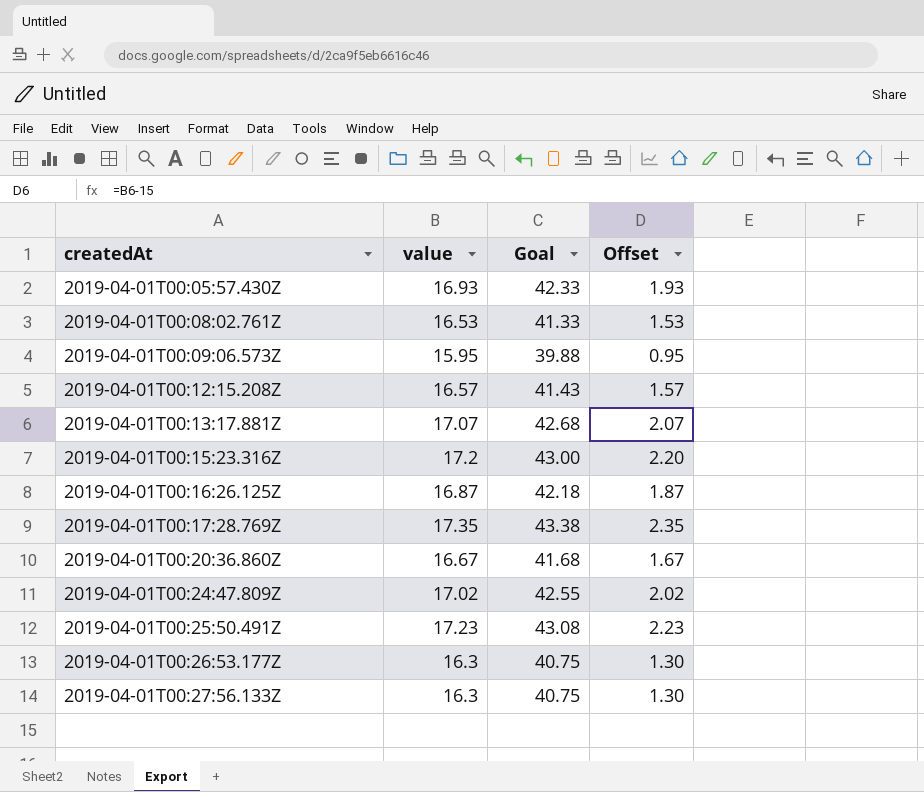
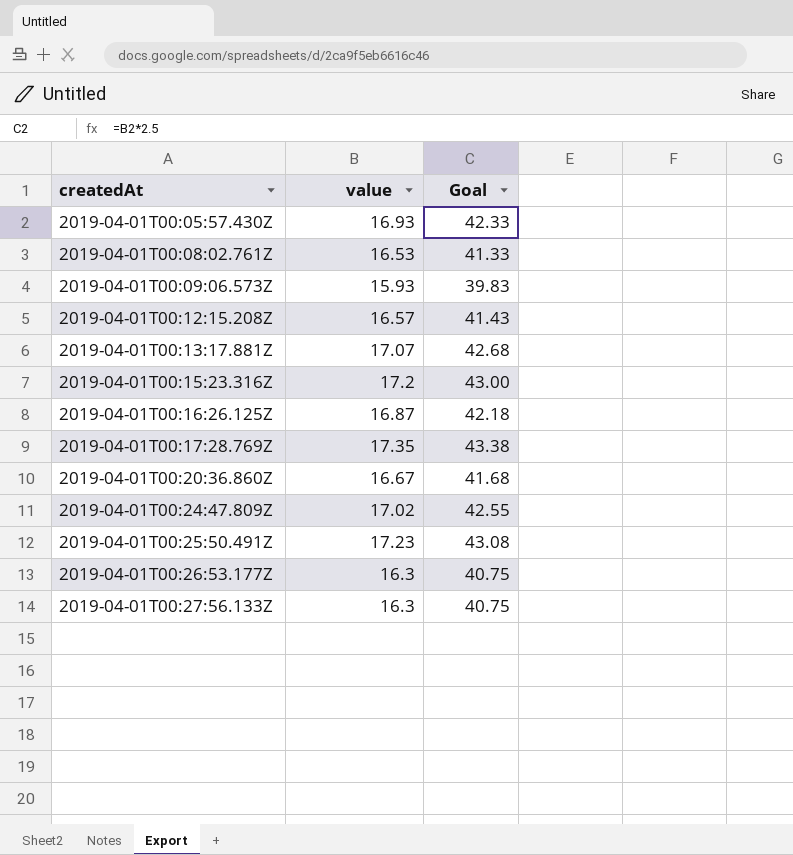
column Offset | formula: [value] - 15 -> none
2019-04-01T00:09:06.573Z | value: 15.95 -> 15.93
2019-04-01T00:09:06.573Z | Goal: 39.88 -> 39.83

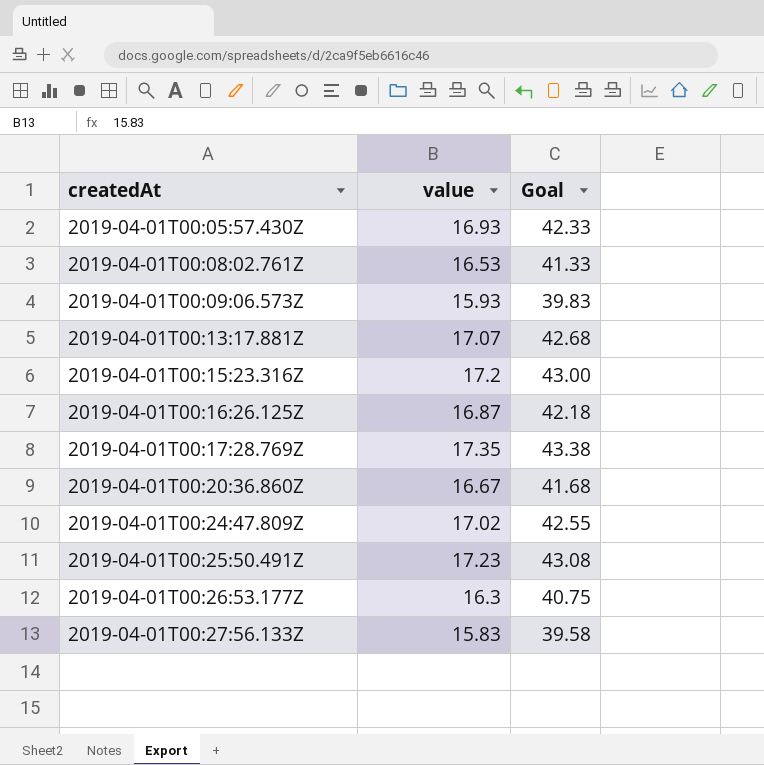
row 2019-04-01T00:12:15.208Z: 16.57 | 41.43 -> none
2019-04-01T00:27:56.133Z | value: 16.3 -> 15.83
2019-04-01T00:27:56.133Z | Goal: 40.75 -> 39.58

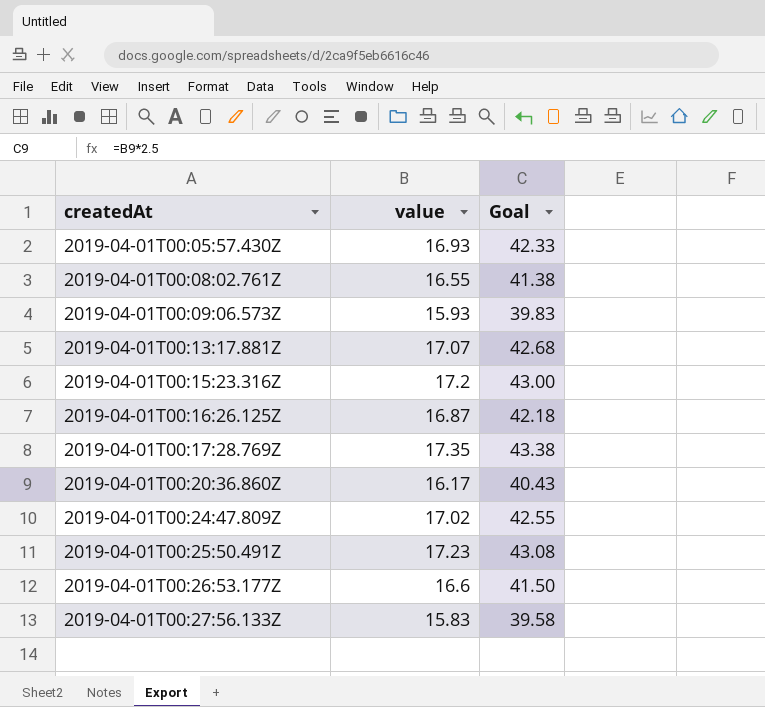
2019-04-01T00:08:02.761Z | value: 16.53 -> 16.55
2019-04-01T00:08:02.761Z | Goal: 41.33 -> 41.38
2019-04-01T00:20:36.860Z | value: 16.67 -> 16.17
2019-04-01T00:20:36.860Z | Goal: 41.68 -> 40.43
2019-04-01T00:26:53.177Z | value: 16.3 -> 16.6
2019-04-01T00:26:53.177Z | Goal: 40.75 -> 41.50

